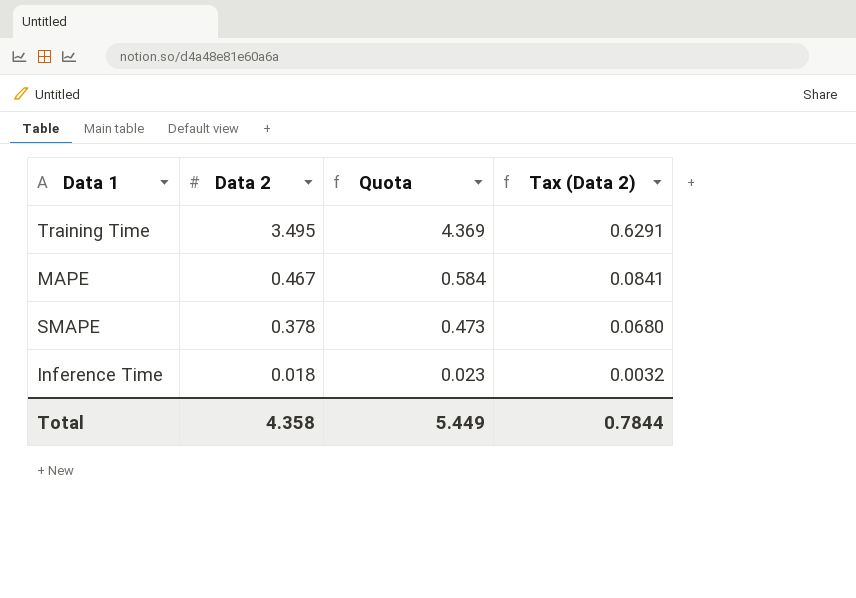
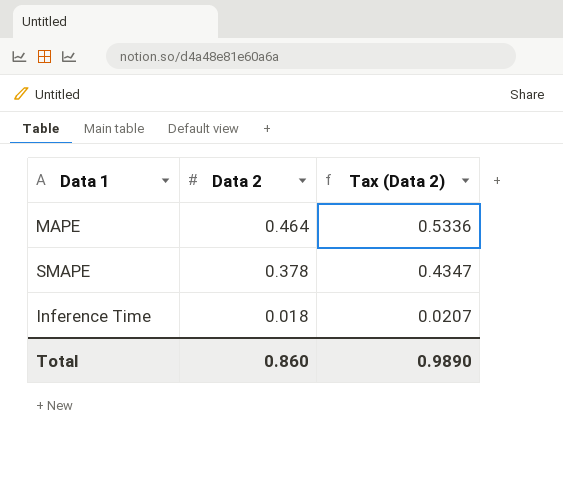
column Quota | formula: [Data 2] * 1.25 -> none
column Tax (Data 2) | formula: [Data 2] * 0.18 -> [Data 2] * 1.15
row Training Time: 3.495 | 4.369 | 0.6291 -> none
MAPE | Data 2: 0.467 -> 0.464
Total | Data 2: 4.358 -> 0.860
Total | Tax (Data 2): 0.7844 -> 0.9890

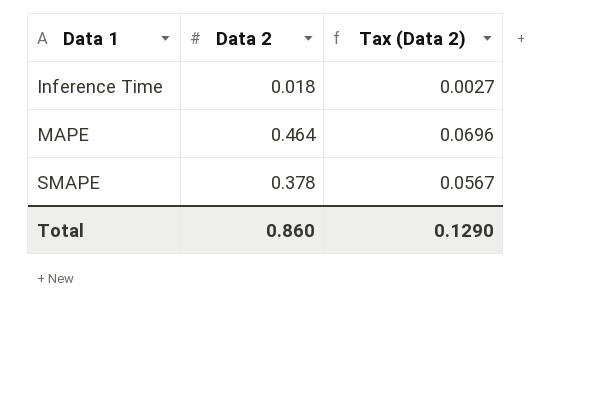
row order: Data 2 descending -> Data 1 ascending
column Tax (Data 2) | formula: [Data 2] * 1.15 -> [Data 2] * 0.15
Total | Tax (Data 2): 0.9890 -> 0.1290

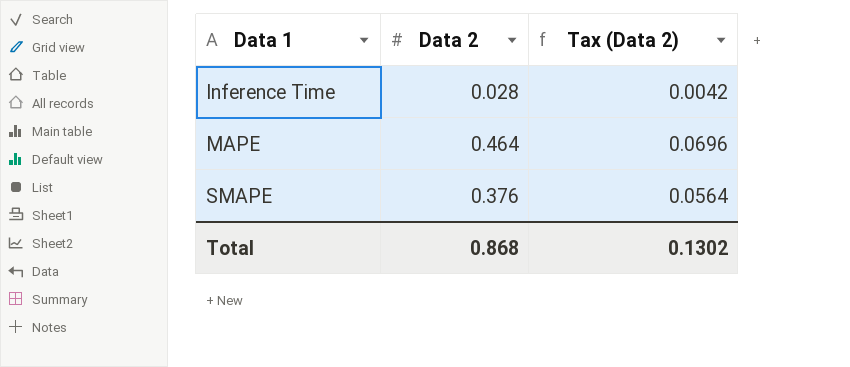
Inference Time | Data 2: 0.018 -> 0.028
Inference Time | Tax (Data 2): 0.0027 -> 0.0042
SMAPE | Data 2: 0.378 -> 0.376
SMAPE | Tax (Data 2): 0.0567 -> 0.0564
Total | Data 2: 0.860 -> 0.868
Total | Tax (Data 2): 0.1290 -> 0.1302

